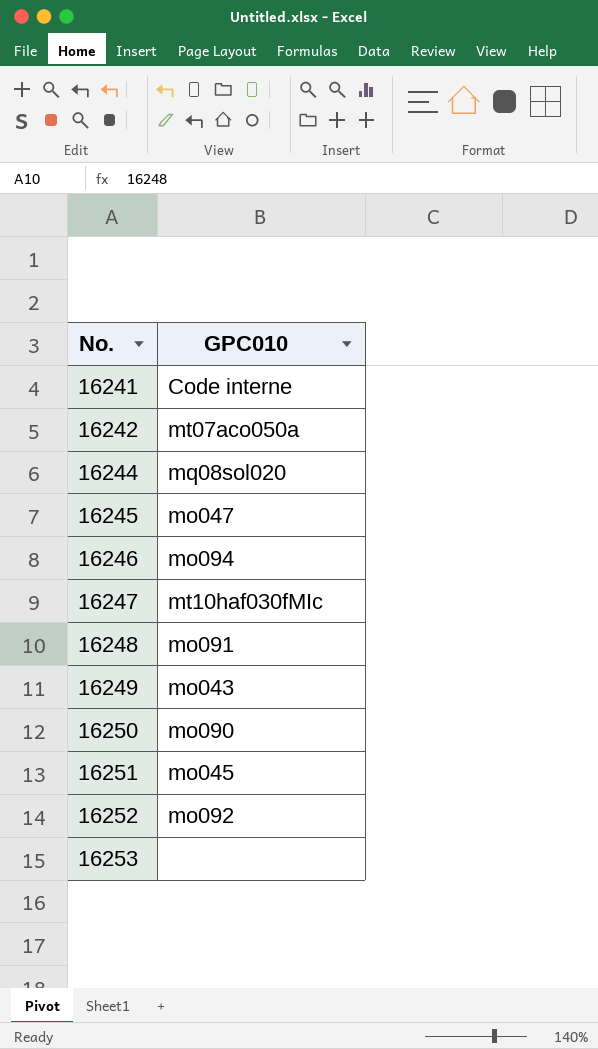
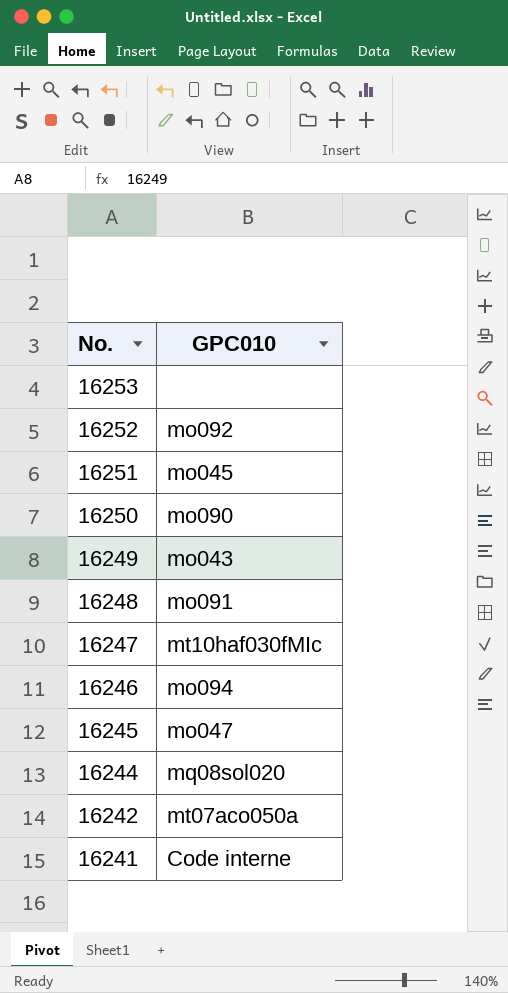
row order: No. ascending -> No. descending

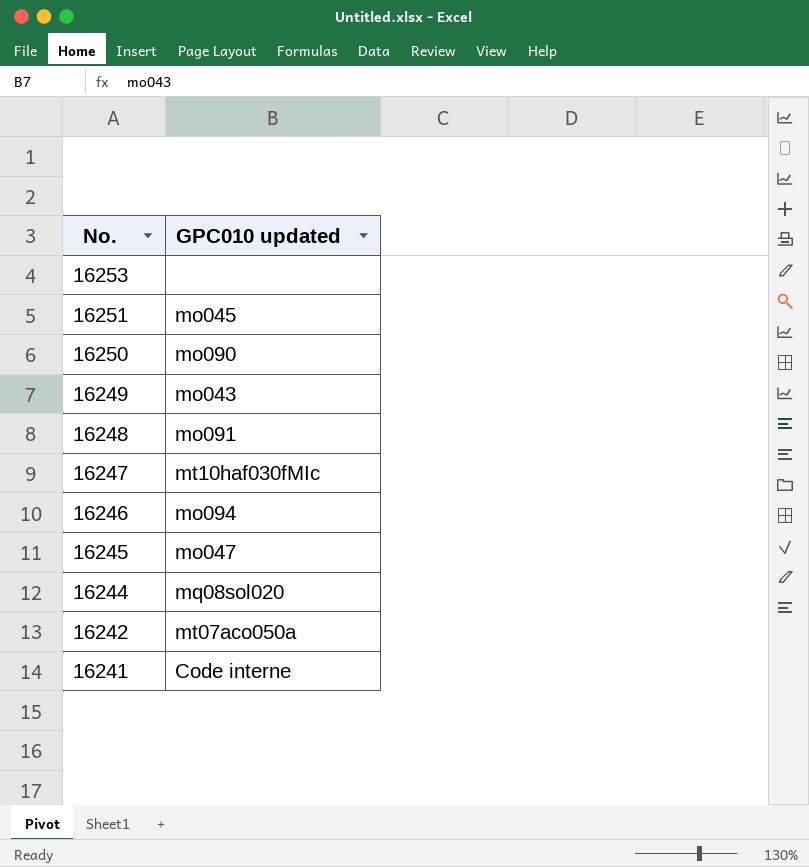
column name: GPC010 -> GPC010 updated
row 16252: mo092 -> none

